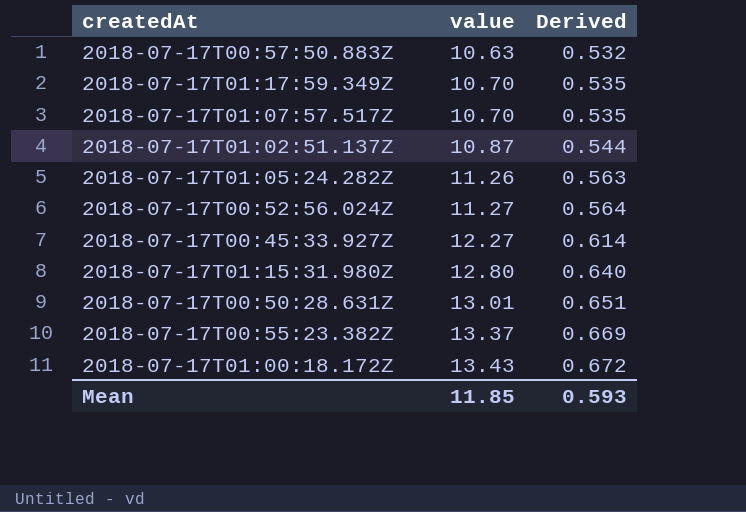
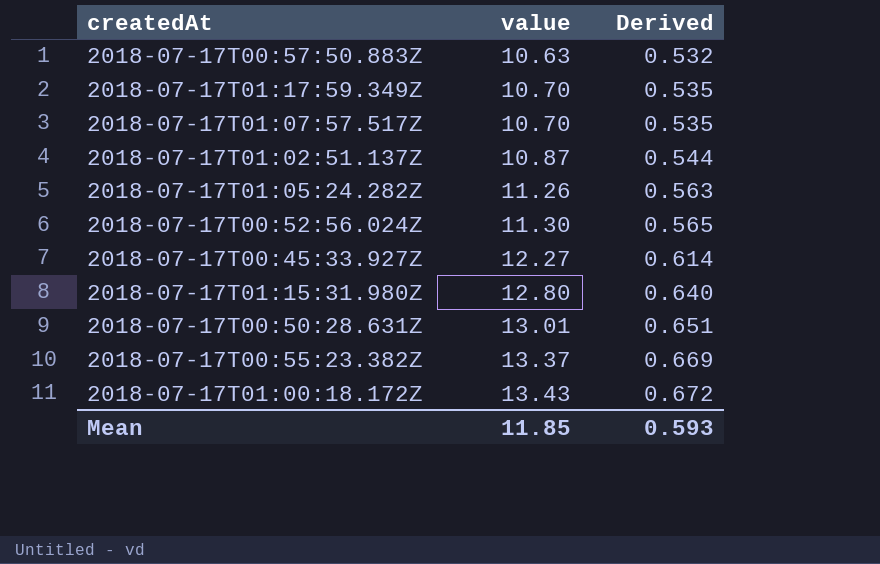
2018-07-17T00:52:56.024Z | value: 11.27 -> 11.30
2018-07-17T00:52:56.024Z | Derived: 0.564 -> 0.565

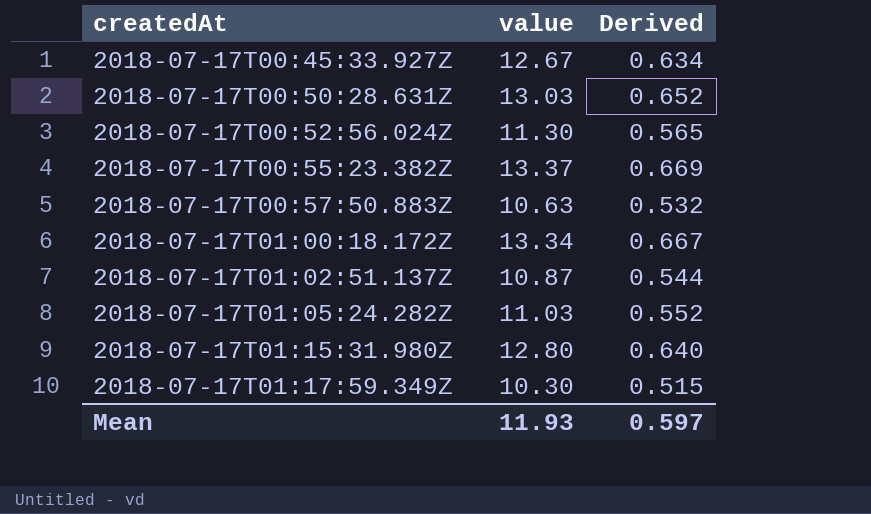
row order: value ascending -> createdAt ascending
row 2018-07-17T01:07:57.517Z: 10.70 | 0.535 -> none
2018-07-17T00:45:33.927Z | value: 12.27 -> 12.67
2018-07-17T00:45:33.927Z | Derived: 0.614 -> 0.634
2018-07-17T00:50:28.631Z | value: 13.01 -> 13.03
2018-07-17T00:50:28.631Z | Derived: 0.651 -> 0.652
2018-07-17T01:00:18.172Z | value: 13.43 -> 13.34
2018-07-17T01:00:18.172Z | Derived: 0.672 -> 0.667
2018-07-17T01:05:24.282Z | value: 11.26 -> 11.03
2018-07-17T01:05:24.282Z | Derived: 0.563 -> 0.552
2018-07-17T01:17:59.349Z | value: 10.70 -> 10.30
2018-07-17T01:17:59.349Z | Derived: 0.535 -> 0.515
Mean | value: 11.85 -> 11.93
Mean | Derived: 0.593 -> 0.597

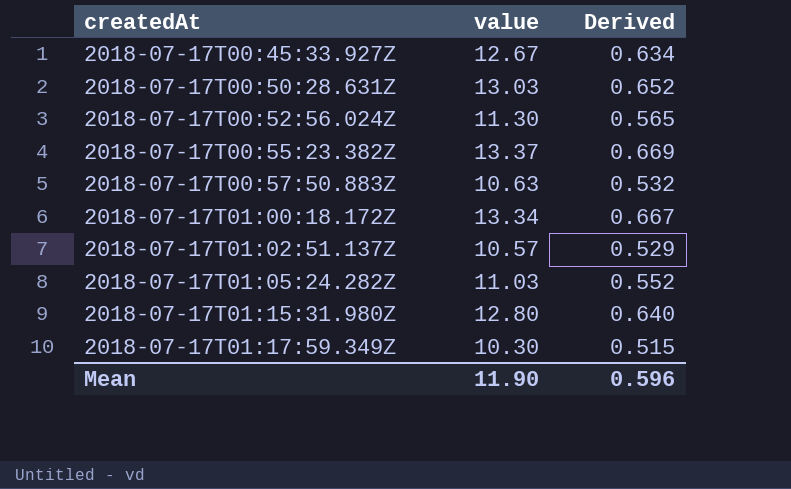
2018-07-17T01:02:51.137Z | value: 10.87 -> 10.57
2018-07-17T01:02:51.137Z | Derived: 0.544 -> 0.529
Mean | value: 11.93 -> 11.90
Mean | Derived: 0.597 -> 0.596

